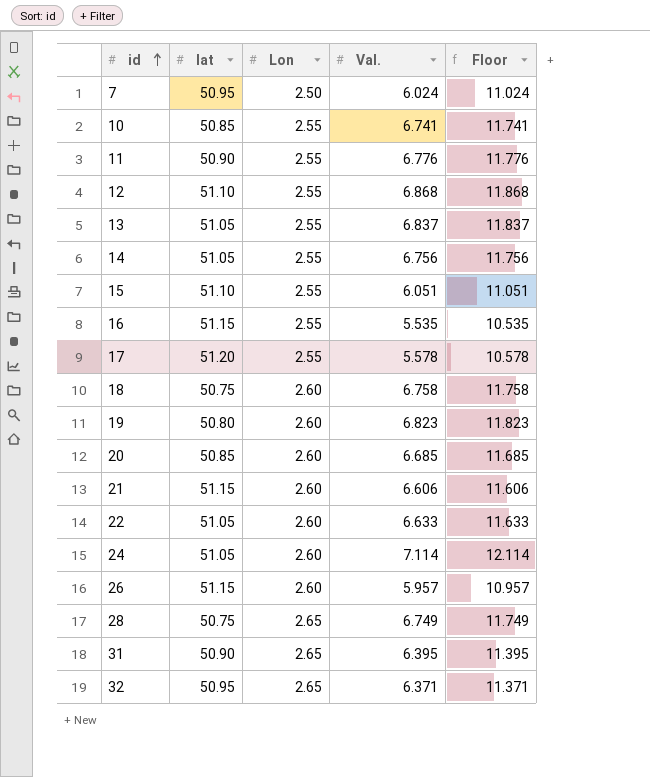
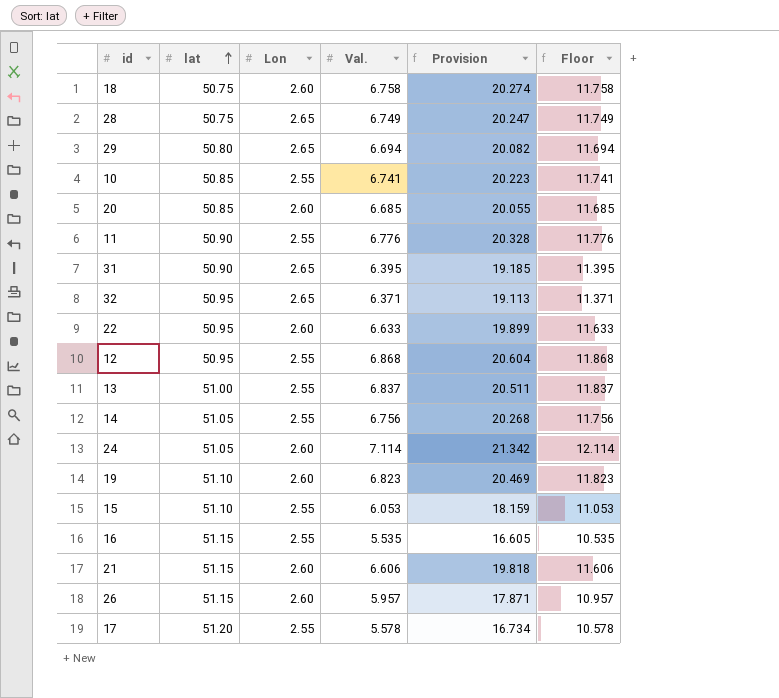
row order: id ascending -> lat ascending
column Provision | formula: none -> [Val.] * 3
row 7: 50.95 | 2.50 | 6.024 | 11.024 -> none
row 29: none -> 50.80 | 2.65 | 6.694 | 20.082 | 11.694
22 | lat: 51.05 -> 50.95
12 | lat: 51.10 -> 50.95
13 | lat: 51.05 -> 51.00
19 | lat: 50.80 -> 51.10
15 | Val.: 6.051 -> 6.053
15 | Floor: 11.051 -> 11.053

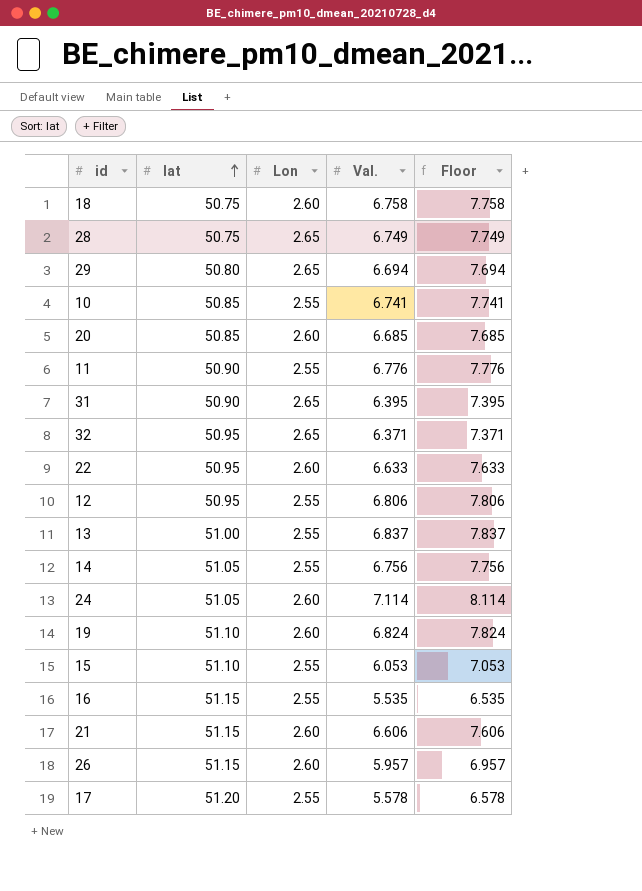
column Provision | formula: [Val.] * 3 -> none
column Floor | formula: [Val.] + 5 -> [Val.] + 1
12 | Val.: 6.868 -> 6.806
19 | Val.: 6.823 -> 6.824

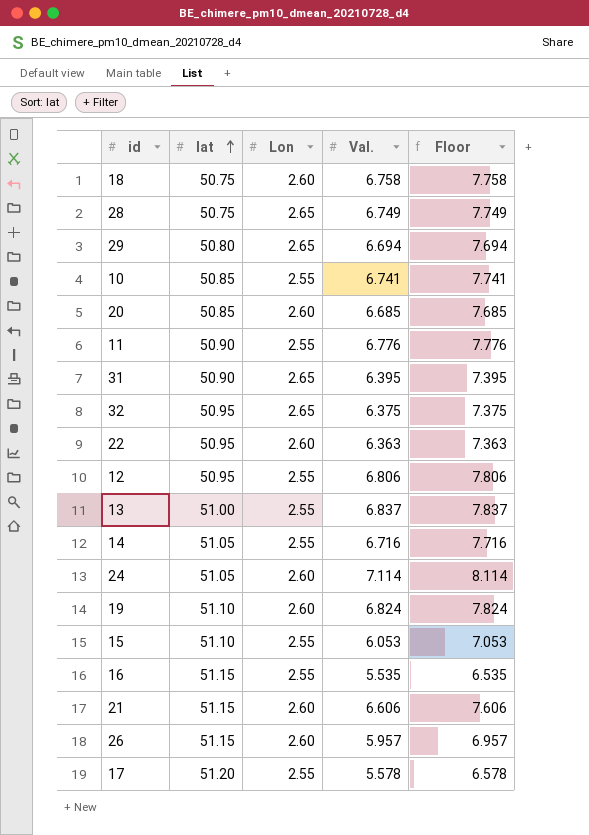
32 | Val.: 6.371 -> 6.375
32 | Floor: 7.371 -> 7.375
22 | Val.: 6.633 -> 6.363
22 | Floor: 7.633 -> 7.363
14 | Val.: 6.756 -> 6.716
14 | Floor: 7.756 -> 7.716

